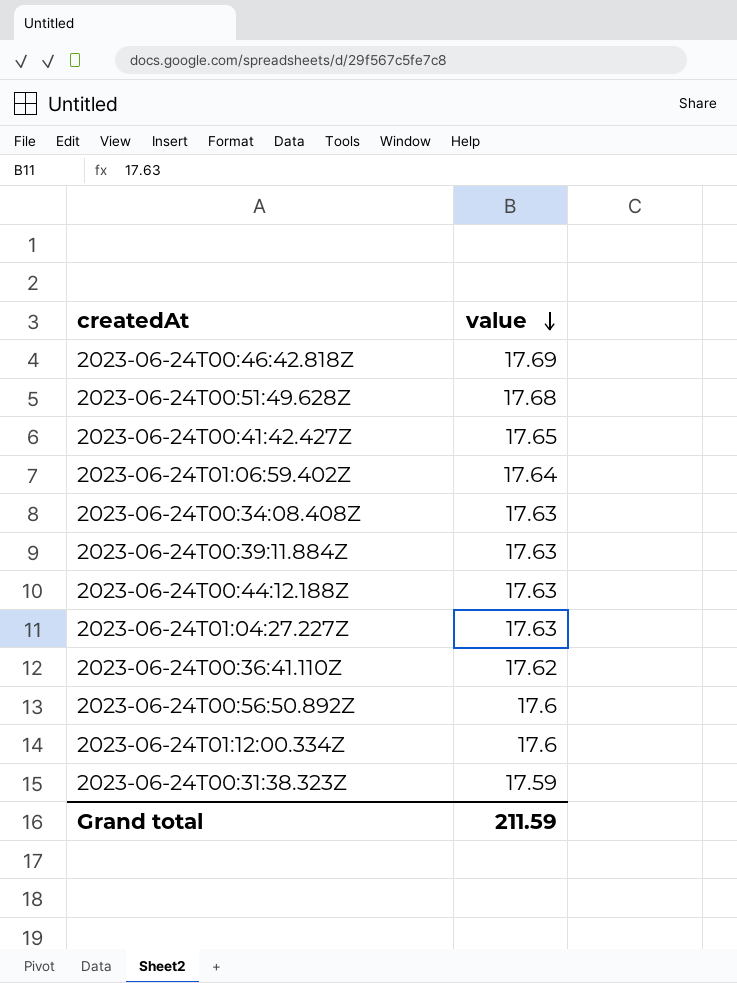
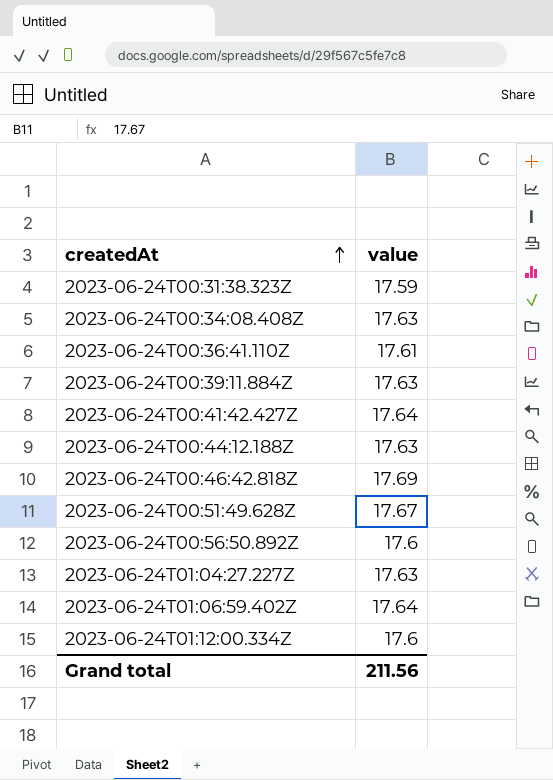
row order: value descending -> createdAt ascending
2023-06-24T00:36:41.110Z | value: 17.62 -> 17.61
2023-06-24T00:41:42.427Z | value: 17.65 -> 17.64
2023-06-24T00:51:49.628Z | value: 17.68 -> 17.67
Grand total | value: 211.59 -> 211.56

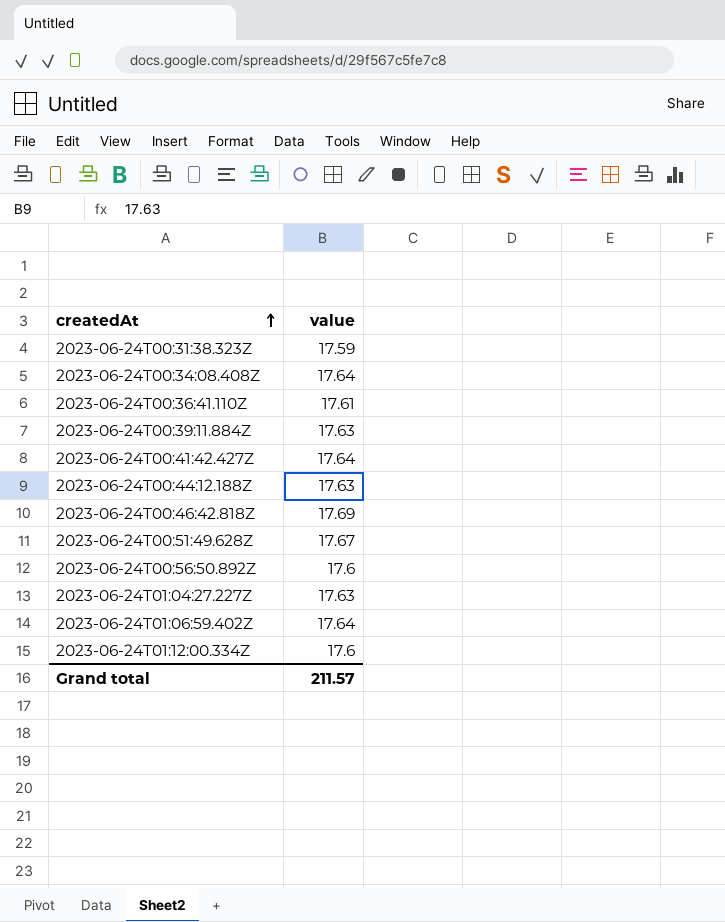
2023-06-24T00:34:08.408Z | value: 17.63 -> 17.64
Grand total | value: 211.56 -> 211.57

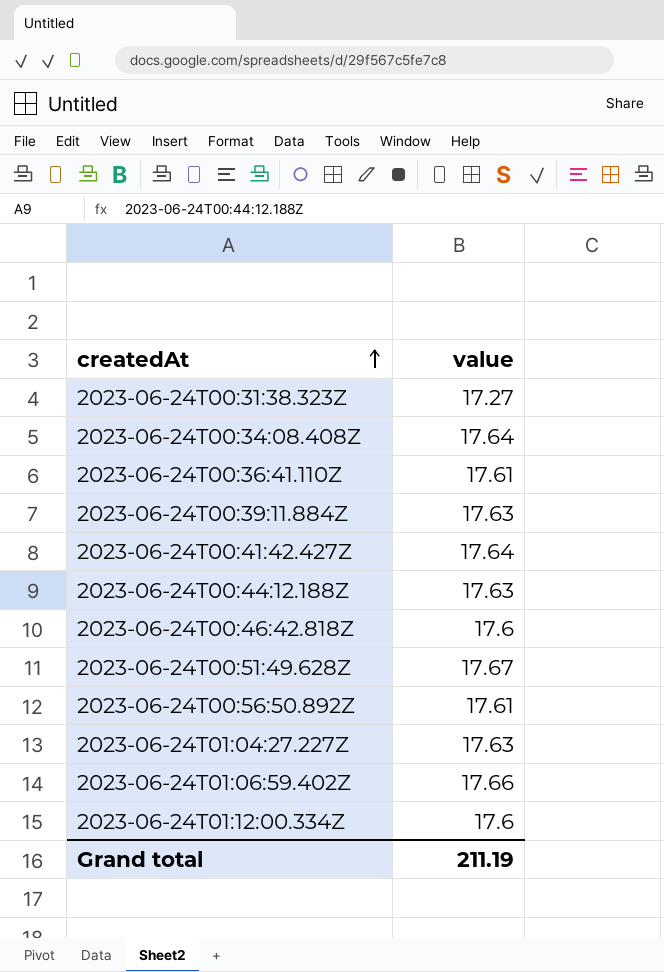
2023-06-24T00:31:38.323Z | value: 17.59 -> 17.27
2023-06-24T00:46:42.818Z | value: 17.69 -> 17.6
2023-06-24T00:56:50.892Z | value: 17.6 -> 17.61
2023-06-24T01:06:59.402Z | value: 17.64 -> 17.66
Grand total | value: 211.57 -> 211.19

